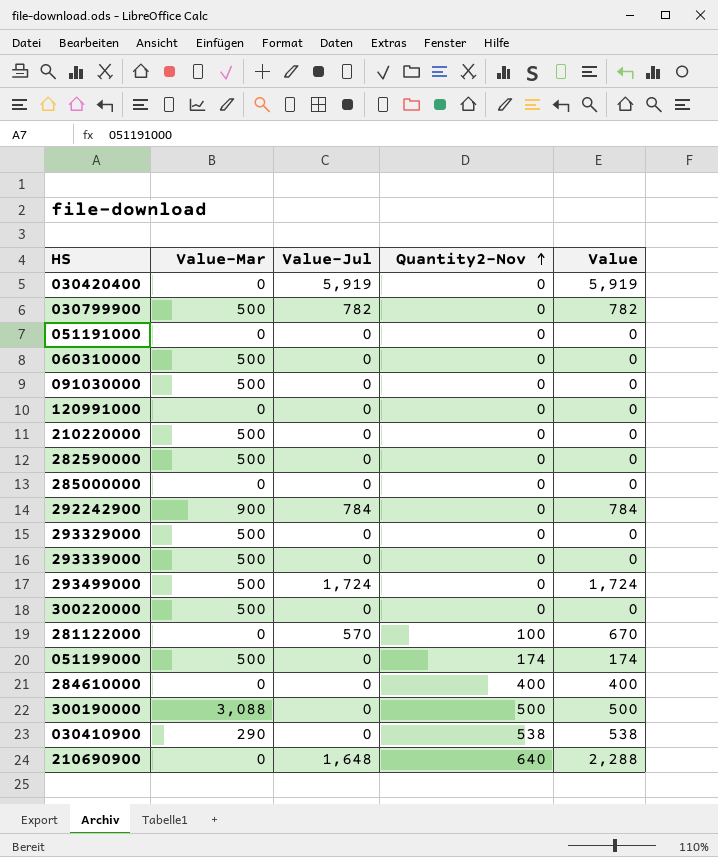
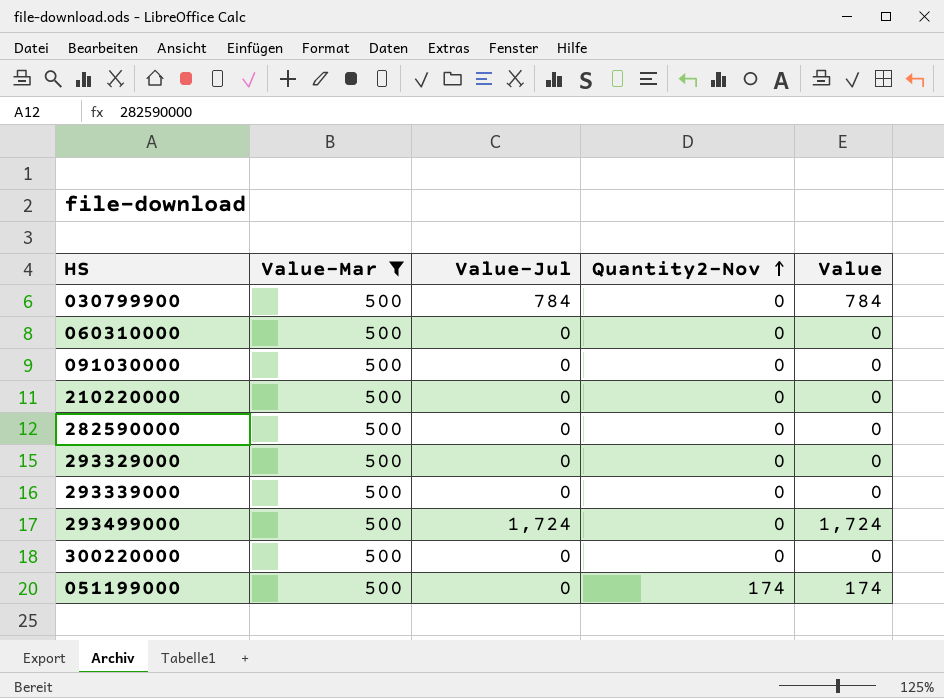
filter: none -> Value-Mar = 500
030799900 | Value-Jul: 782 -> 784
030799900 | Value: 782 -> 784

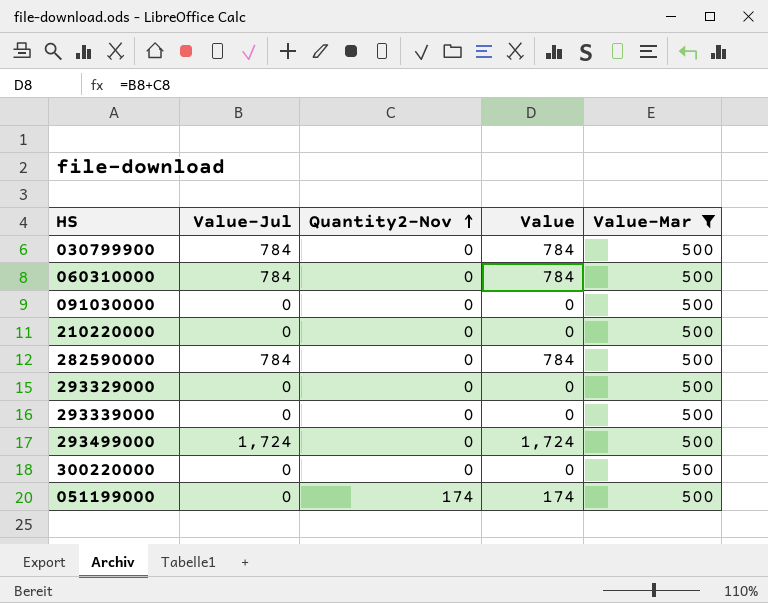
column Value-Mar | position: 2 -> 5
060310000 | Value-Jul: 0 -> 784
060310000 | Value: 0 -> 784
282590000 | Value-Jul: 0 -> 784
282590000 | Value: 0 -> 784

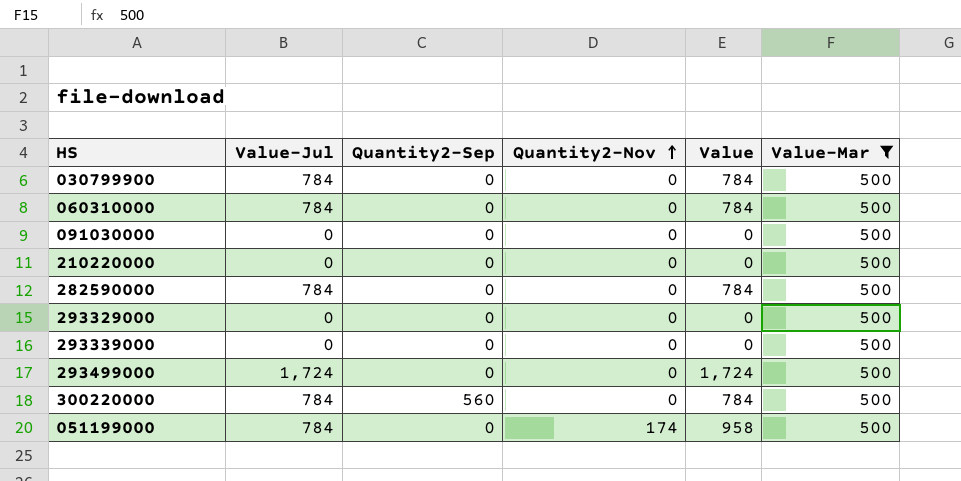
column Quantity2-Sep | position: none -> 3
300220000 | Value-Jul: 0 -> 784
300220000 | Value: 0 -> 784
051199000 | Value-Jul: 0 -> 784
051199000 | Value: 174 -> 958

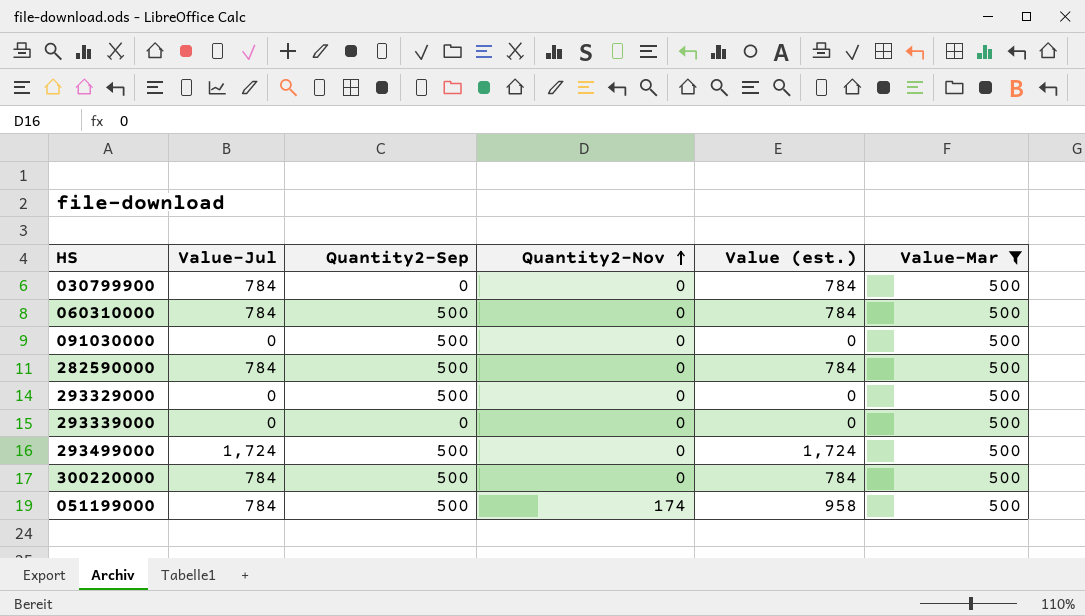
column name: Value -> Value (est.)
row 210220000: 0 | 0 | 0 | 0 | 500 -> none
060310000 | Quantity2-Sep: 0 -> 500
091030000 | Quantity2-Sep: 0 -> 500
282590000 | Quantity2-Sep: 0 -> 500
293329000 | Quantity2-Sep: 0 -> 500
293499000 | Quantity2-Sep: 0 -> 500
300220000 | Quantity2-Sep: 560 -> 500
051199000 | Quantity2-Sep: 0 -> 500

